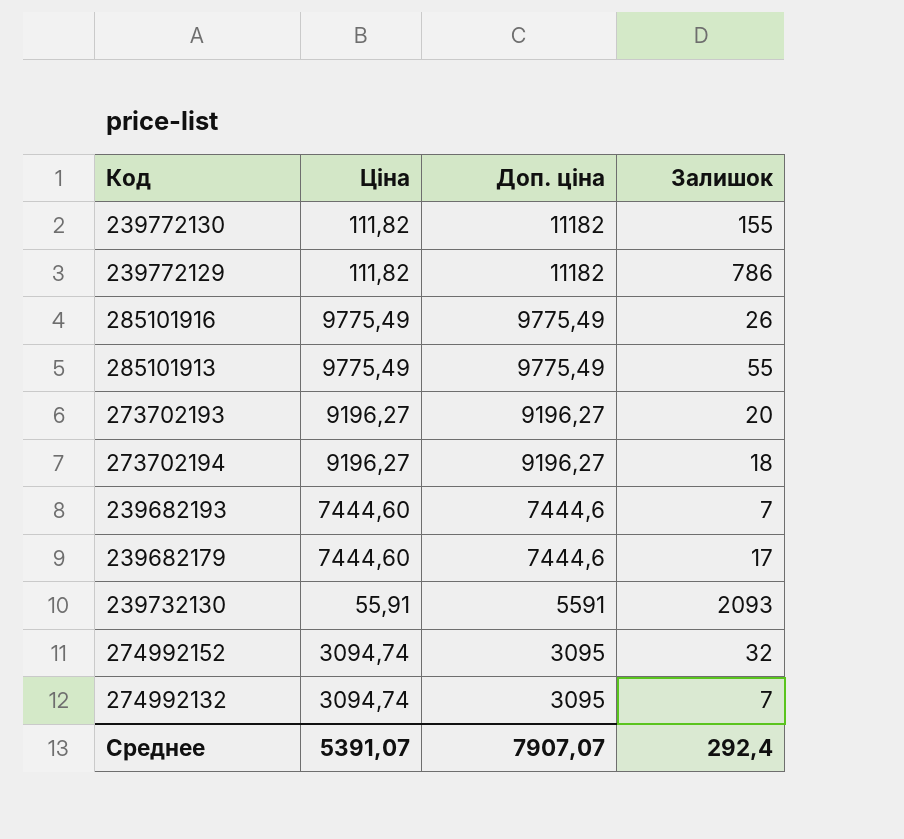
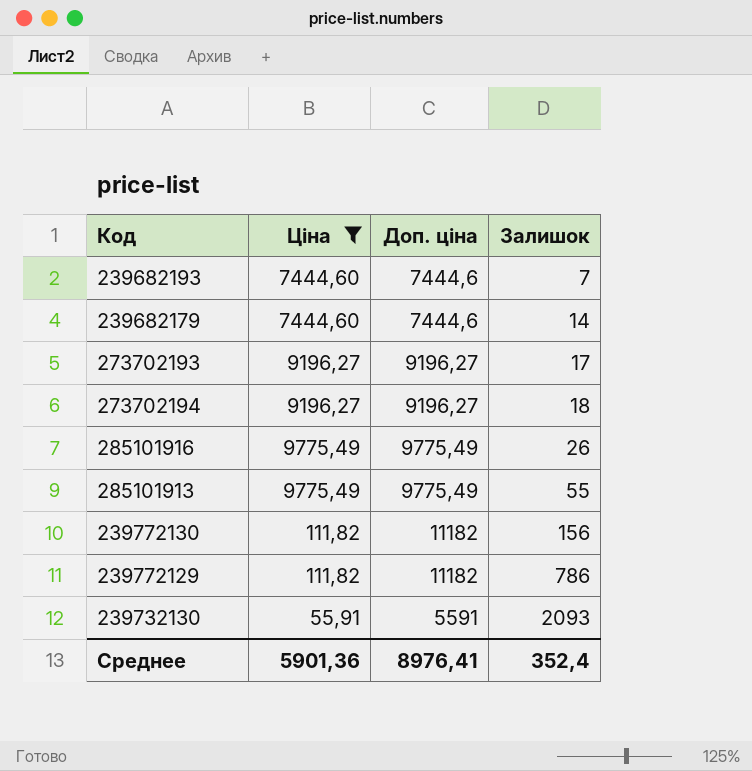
filter: none -> Ціна != 3094,74
row order: Доп. ціна descending -> Залишок ascending
239682179 | Залишок: 17 -> 14
273702193 | Залишок: 20 -> 17
239772130 | Залишок: 155 -> 156
Среднее | Ціна: 5391,07 -> 5901,36
Среднее | Доп. ціна: 7907,07 -> 8976,41
Среднее | Залишок: 292,4 -> 352,4

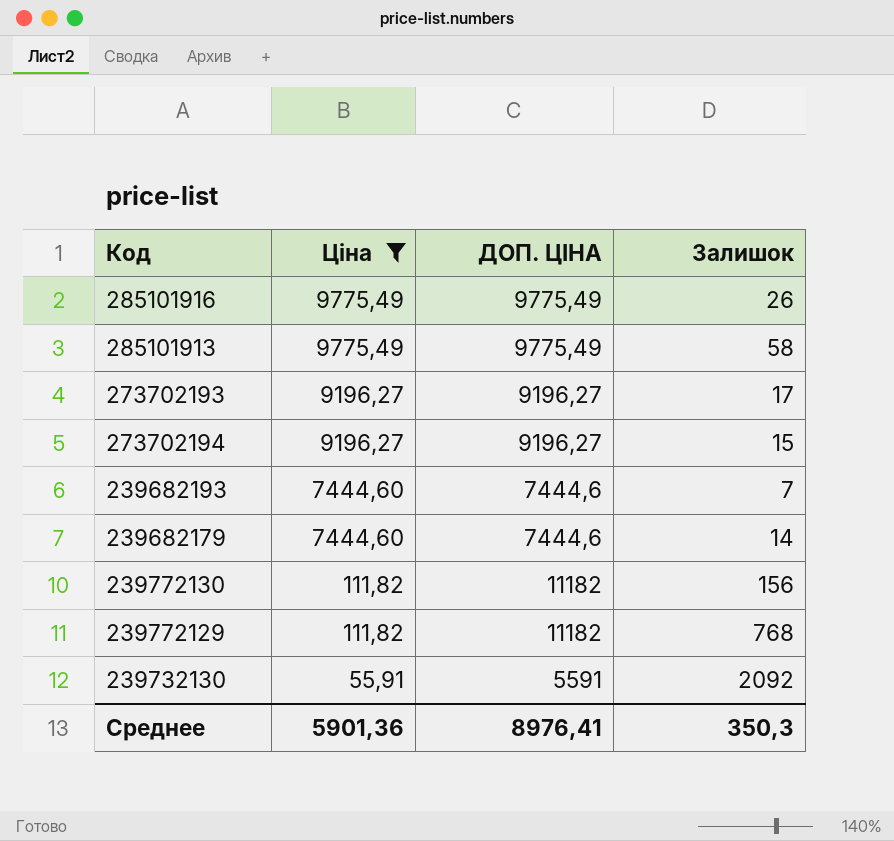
row order: Залишок ascending -> Ціна descending
column name: Доп. ціна -> ДОП. ЦІНА
285101913 | Залишок: 55 -> 58
273702194 | Залишок: 18 -> 15
239772129 | Залишок: 786 -> 768
239732130 | Залишок: 2093 -> 2092
Среднее | Залишок: 352,4 -> 350,3

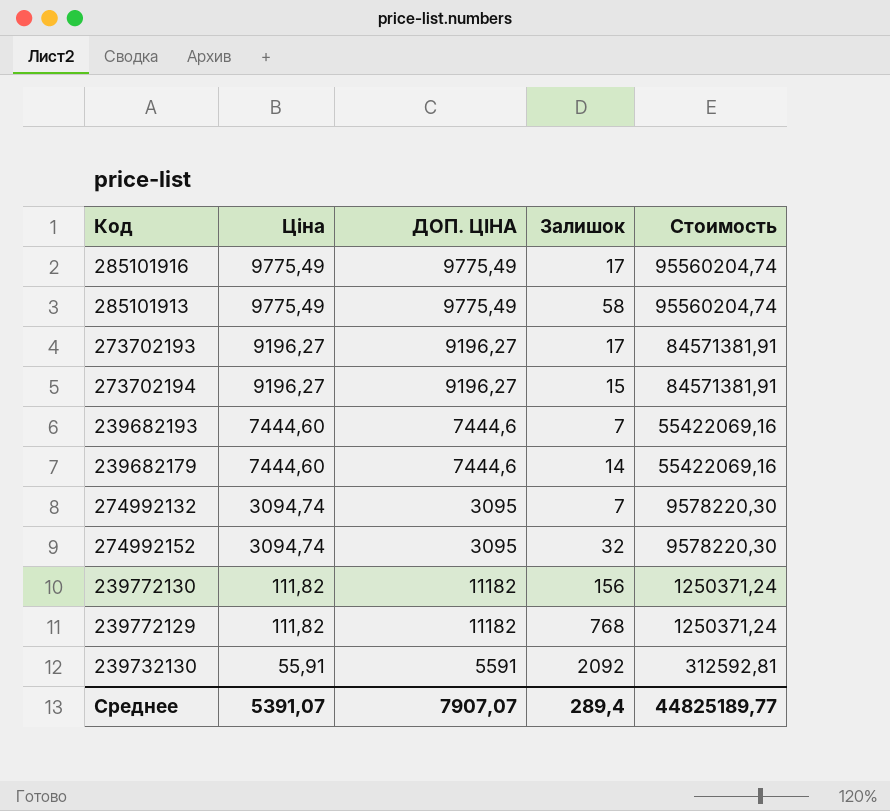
filter: Ціна != 3094,74 -> none
column Стоимость | formula: none -> [Ціна] * [ДОП. ЦІНА]
285101916 | Залишок: 26 -> 17
Среднее | Ціна: 5901,36 -> 5391,07
Среднее | ДОП. ЦІНА: 8976,41 -> 7907,07
Среднее | Залишок: 350,3 -> 289,4

